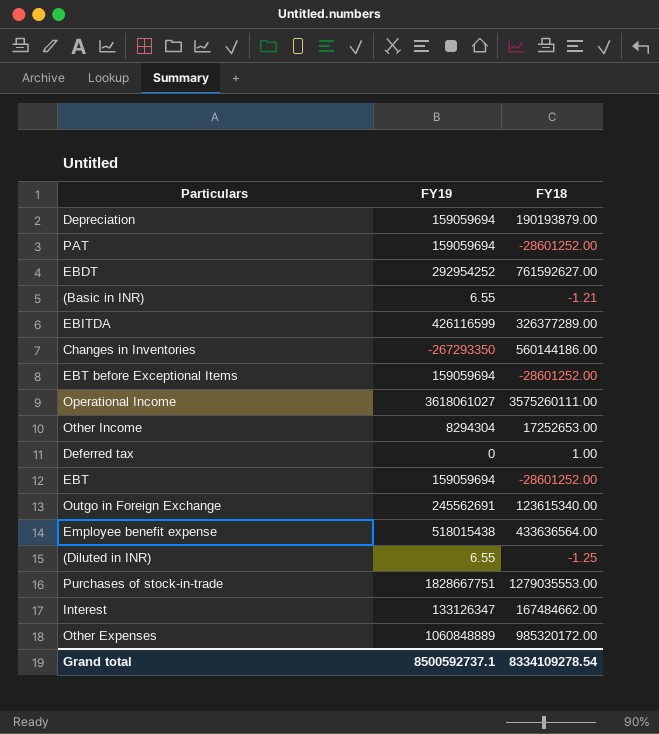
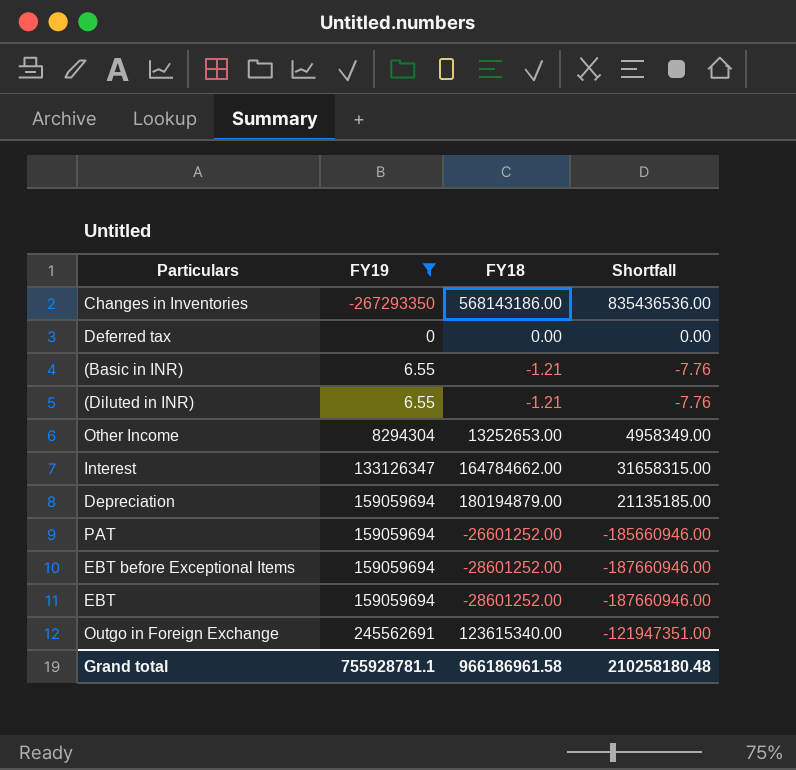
filter: none -> FY19 <= 245562691
row order: none -> FY19 ascending
column Shortfall | formula: none -> [FY18] - [FY19]
Changes in Inventories | FY18: 560144186.00 -> 568143186.00
Deferred tax | FY18: 1.00 -> 0.00
(Diluted in INR) | FY18: -1.25 -> -1.21
Other Income | FY18: 17252653.00 -> 13252653.00
Interest | FY18: 167484662.00 -> 164784662.00
Depreciation | FY18: 190193879.00 -> 180194879.00
PAT | FY18: -28601252.00 -> -26601252.00
Grand total | FY19: 8500592737.1 -> 755928781.1
Grand total | FY18: 8334109278.54 -> 966186961.58

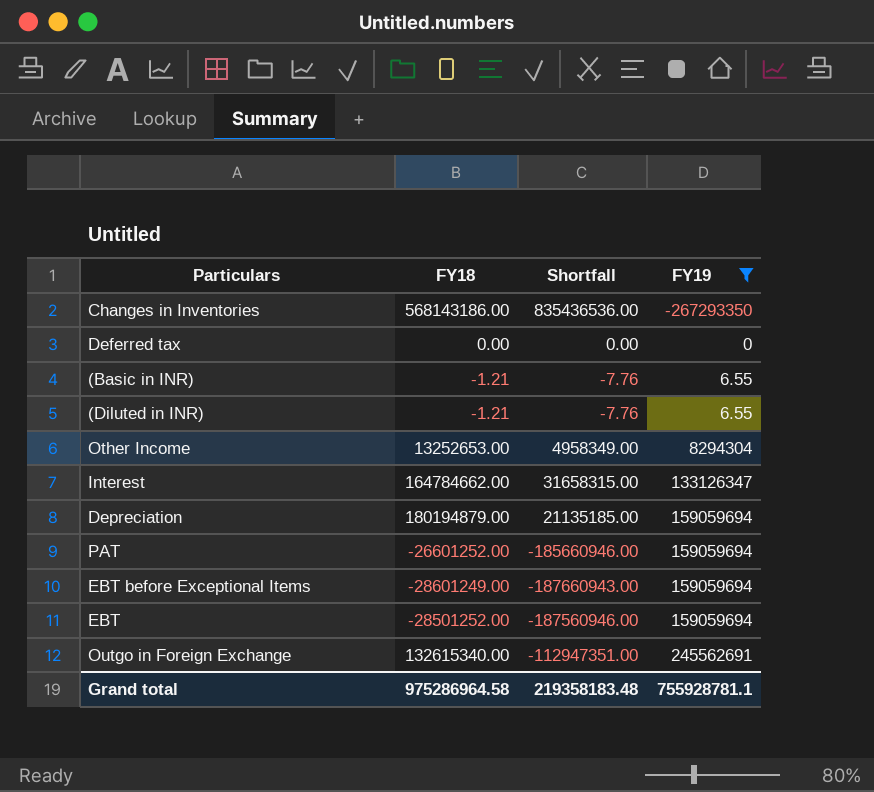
column FY19 | position: 2 -> 4
EBT before Exceptional Items | FY18: -28601252.00 -> -28601249.00
EBT before Exceptional Items | Shortfall: -187660946.00 -> -187660943.00
EBT | FY18: -28601252.00 -> -28501252.00
EBT | Shortfall: -187660946.00 -> -187560946.00
Outgo in Foreign Exchange | FY18: 123615340.00 -> 132615340.00
Outgo in Foreign Exchange | Shortfall: -121947351.00 -> -112947351.00
Grand total | FY18: 966186961.58 -> 975286964.58
Grand total | Shortfall: 210258180.48 -> 219358183.48

